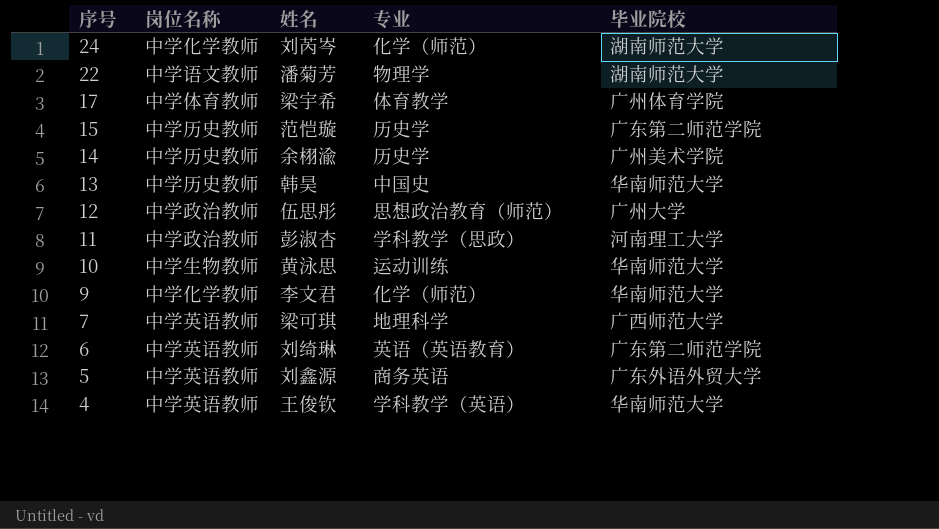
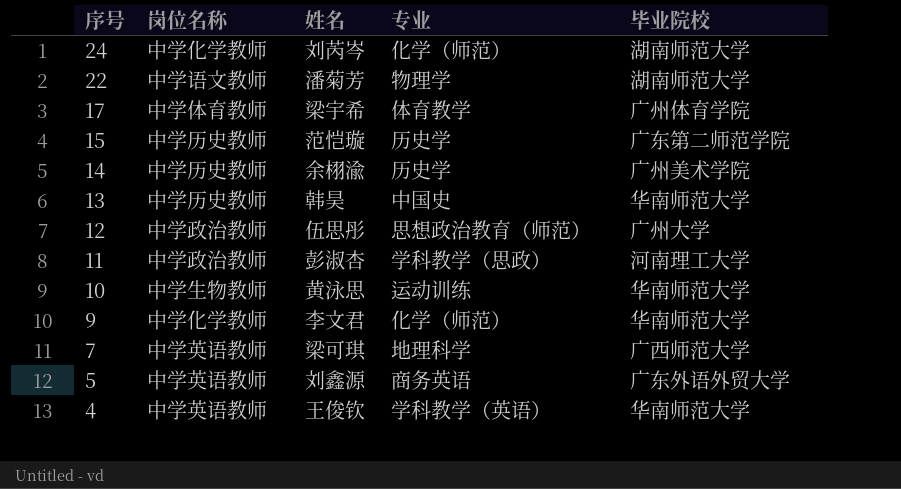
row 6: 中学英语教师 | 刘绮琳 | 英语（英语教育） | 广东第二师范学院 -> none

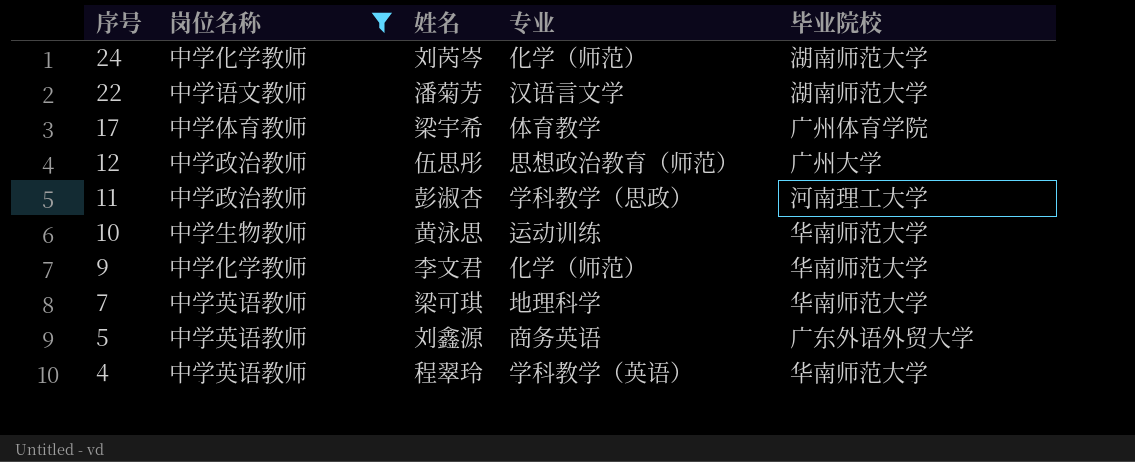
filter: none -> 岗位名称 != 中学历史教师
22 | 专业: 物理学 -> 汉语言文学
7 | 毕业院校: 广西师范大学 -> 华南师范大学
4 | 姓名: 王俊钦 -> 程翠玲

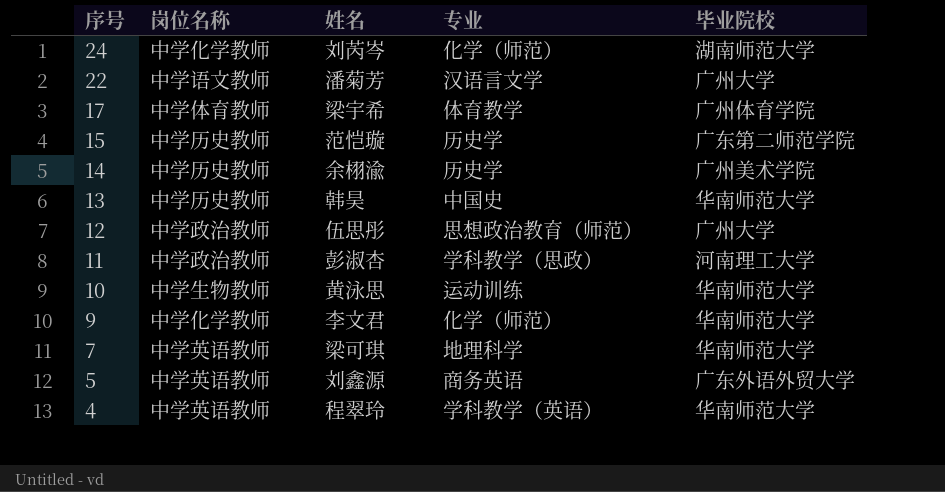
filter: 岗位名称 != 中学历史教师 -> none
22 | 毕业院校: 湖南师范大学 -> 广州大学

